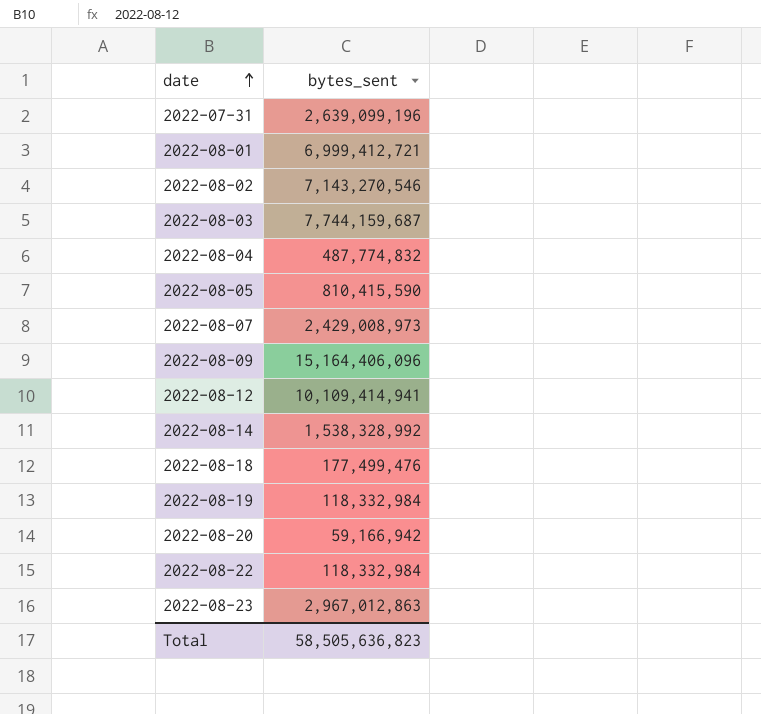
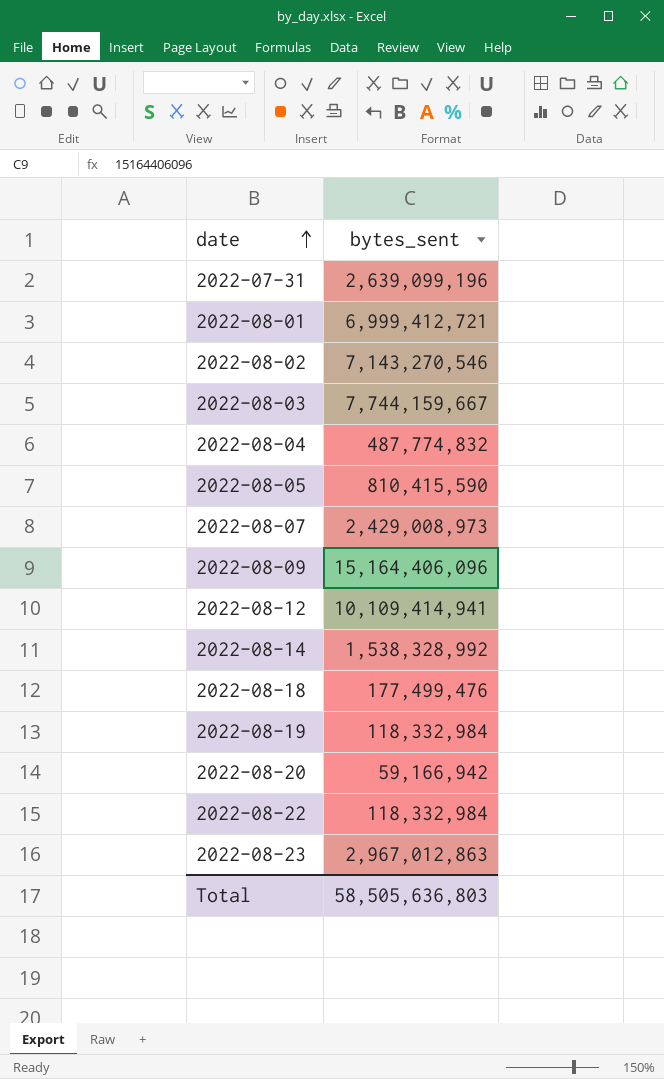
2022-08-03 | bytes_sent: 7,744,159,687 -> 7,744,159,667
Total | bytes_sent: 58,505,636,823 -> 58,505,636,803

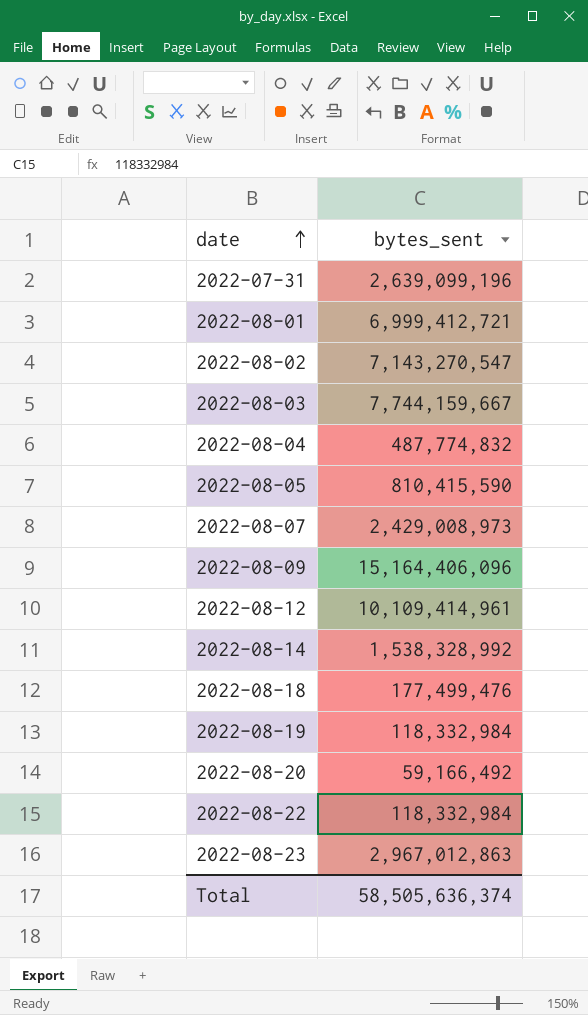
2022-08-02 | bytes_sent: 7,143,270,546 -> 7,143,270,547
2022-08-12 | bytes_sent: 10,109,414,941 -> 10,109,414,961
2022-08-20 | bytes_sent: 59,166,942 -> 59,166,492
Total | bytes_sent: 58,505,636,803 -> 58,505,636,374

